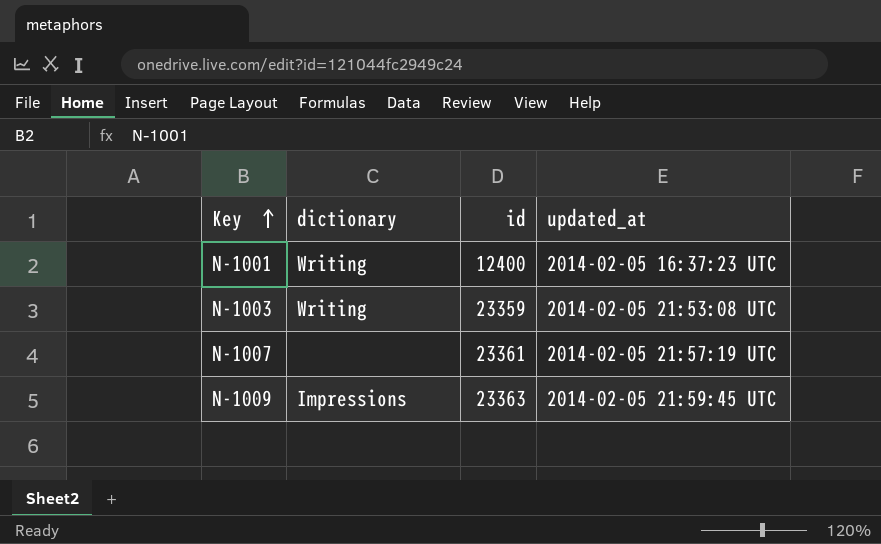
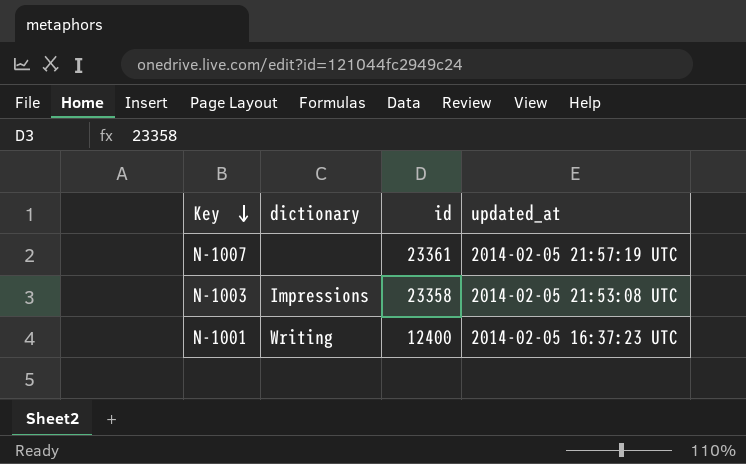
row order: Key ascending -> Key descending
row N-1009: Impressions | 23363 | 2014-02-05 21:59:45 UTC -> none
N-1003 | dictionary: Writing -> Impressions
N-1003 | id: 23359 -> 23358

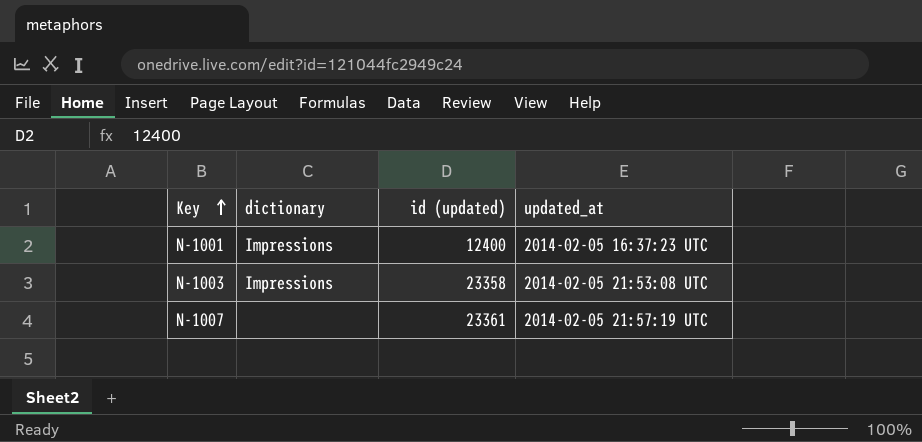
row order: Key descending -> Key ascending
column name: id -> id (updated)
N-1001 | dictionary: Writing -> Impressions

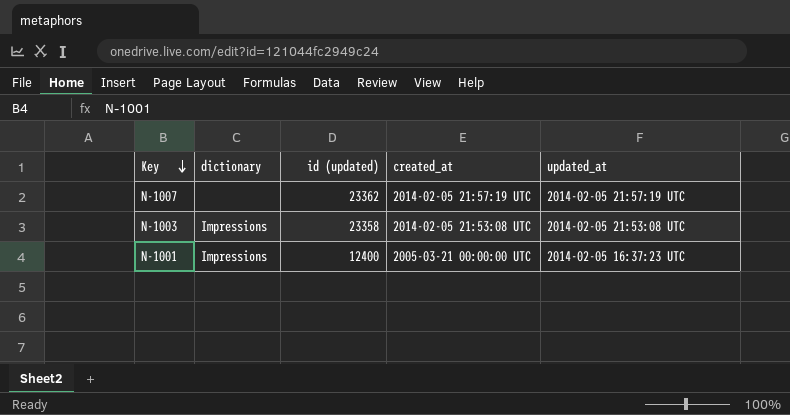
row order: Key ascending -> Key descending
column created_at | position: none -> 4
N-1007 | id (updated): 23361 -> 23362

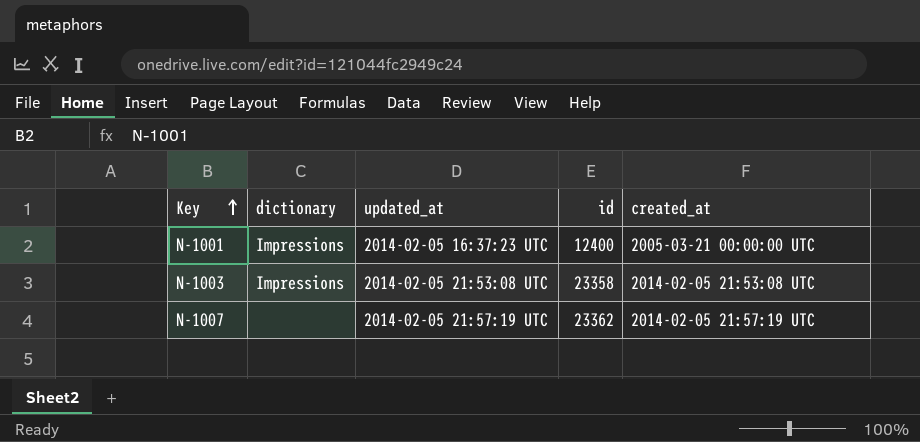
row order: Key descending -> Key ascending
column updated_at | position: 5 -> 3
column name: id (updated) -> id

